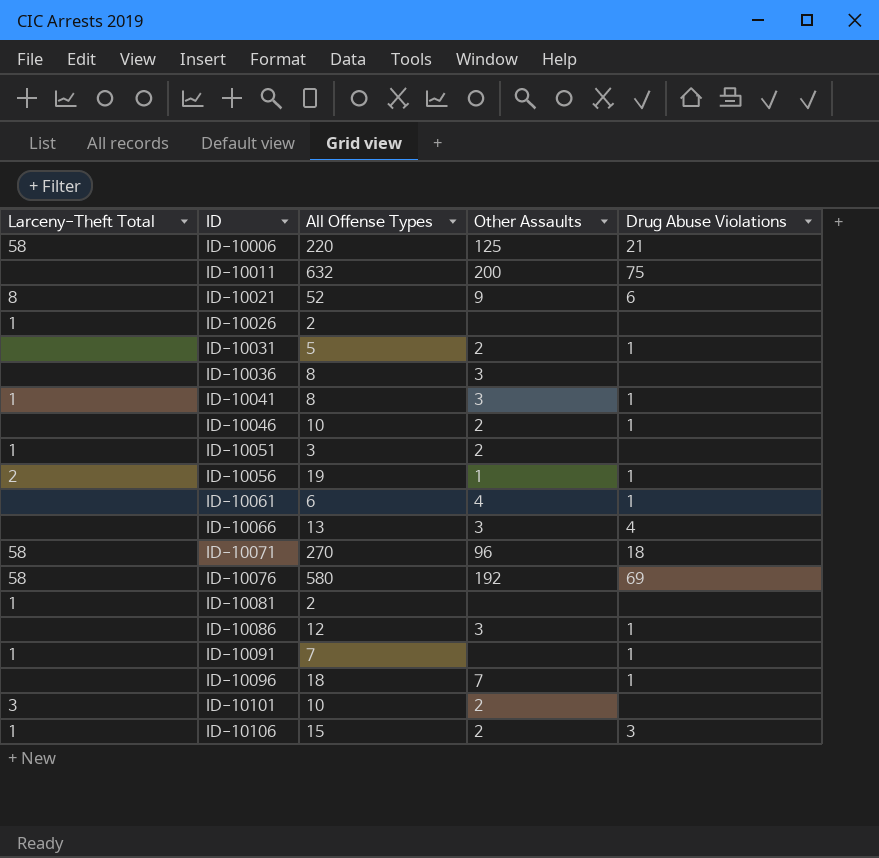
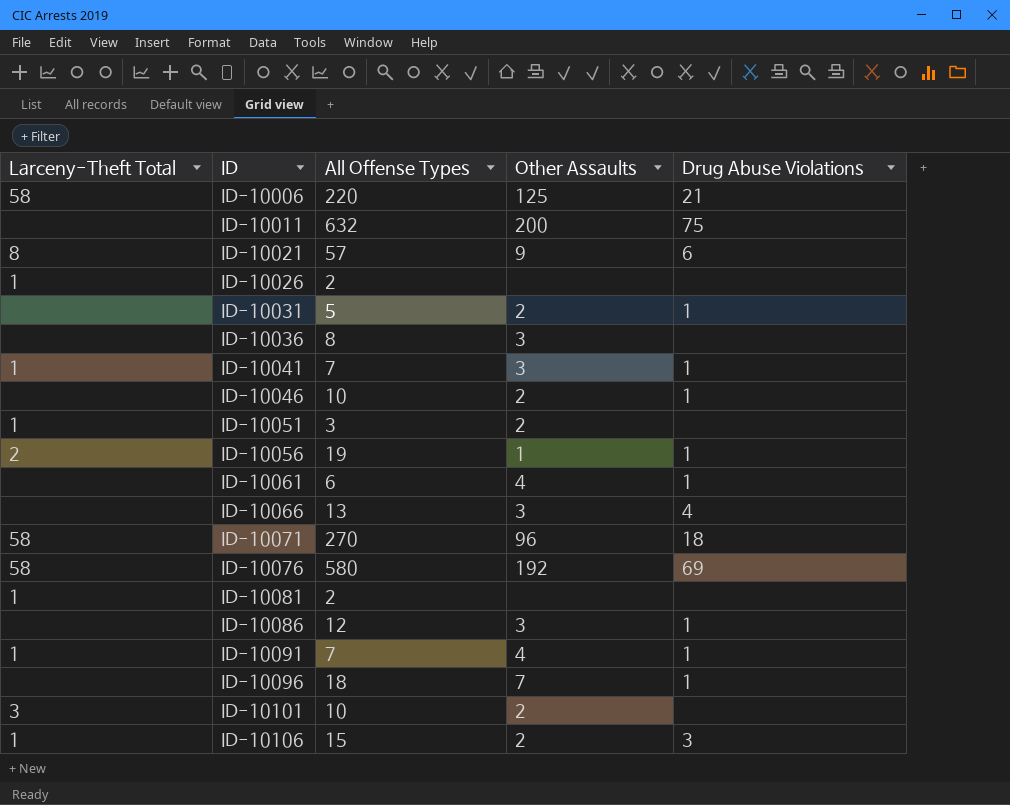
ID-10021 | All Offense Types: 52 -> 57
ID-10041 | All Offense Types: 8 -> 7
ID-10091 | Other Assaults: none -> 4

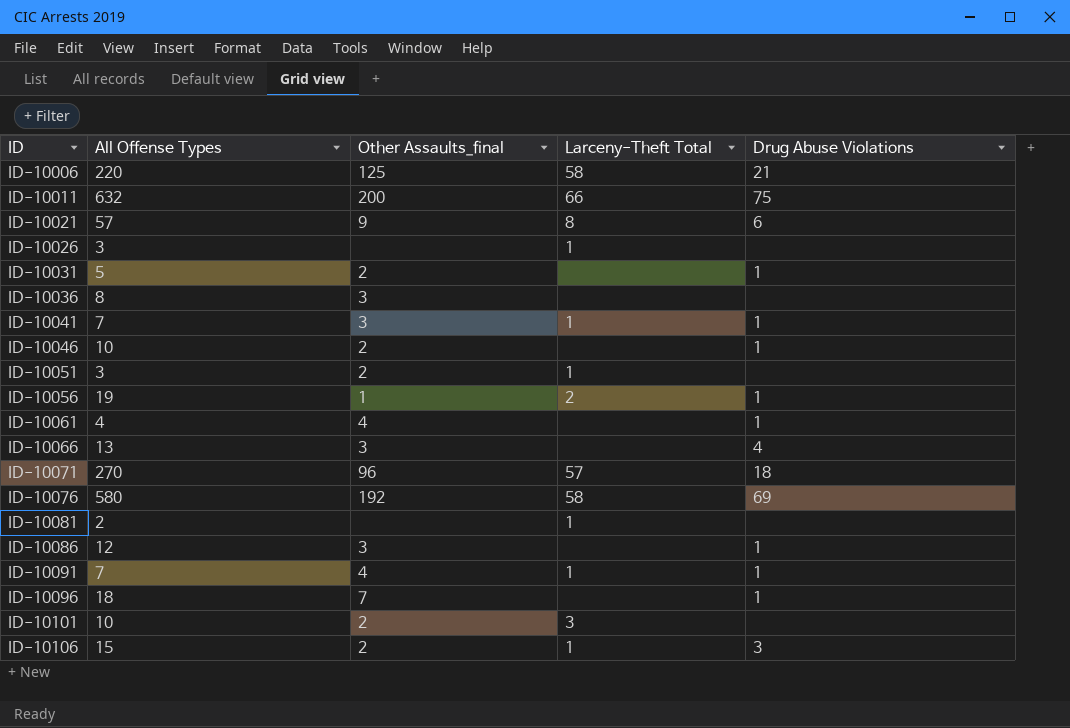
column name: Other Assaults -> Other Assaults_final
column Larceny-Theft Total | position: 1 -> 4
ID-10011 | Larceny-Theft Total: none -> 66
ID-10026 | All Offense Types: 2 -> 3
ID-10061 | All Offense Types: 6 -> 4
ID-10071 | Larceny-Theft Total: 58 -> 57

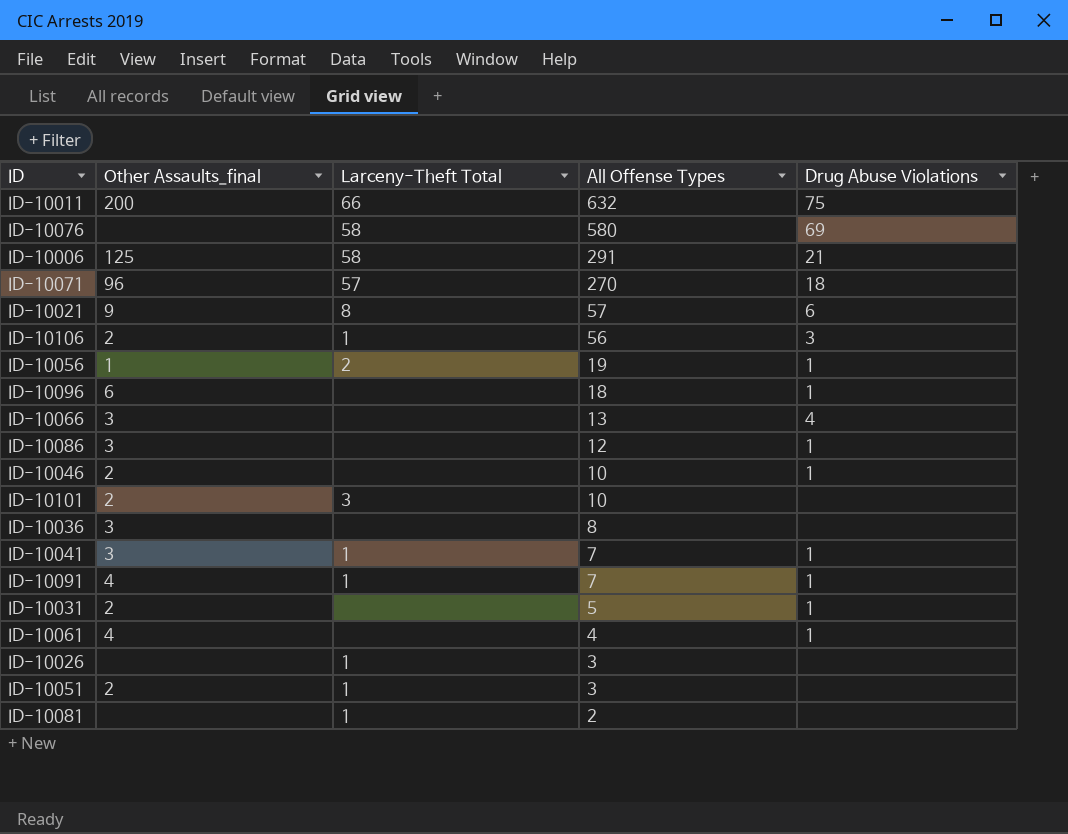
row order: ID ascending -> All Offense Types descending
column All Offense Types | position: 2 -> 4
ID-10076 | Other Assaults_final: 192 -> none
ID-10006 | All Offense Types: 220 -> 291
ID-10106 | All Offense Types: 15 -> 56
ID-10096 | Other Assaults_final: 7 -> 6

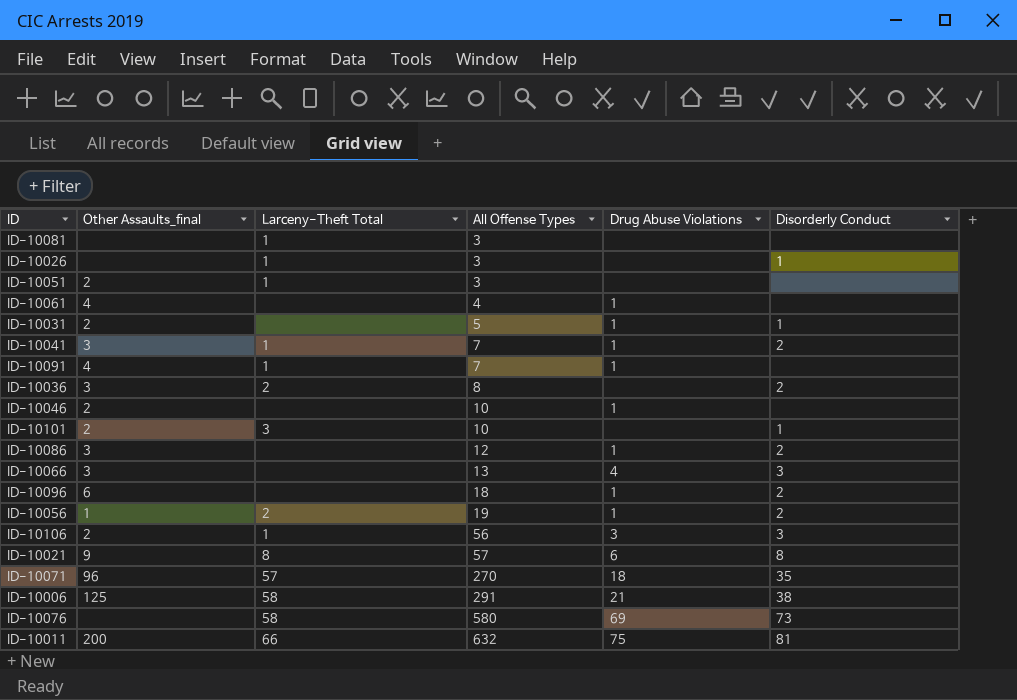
row order: All Offense Types descending -> All Offense Types ascending
column Disorderly Conduct | position: none -> 6
ID-10081 | All Offense Types: 2 -> 3
ID-10036 | Larceny-Theft Total: none -> 2

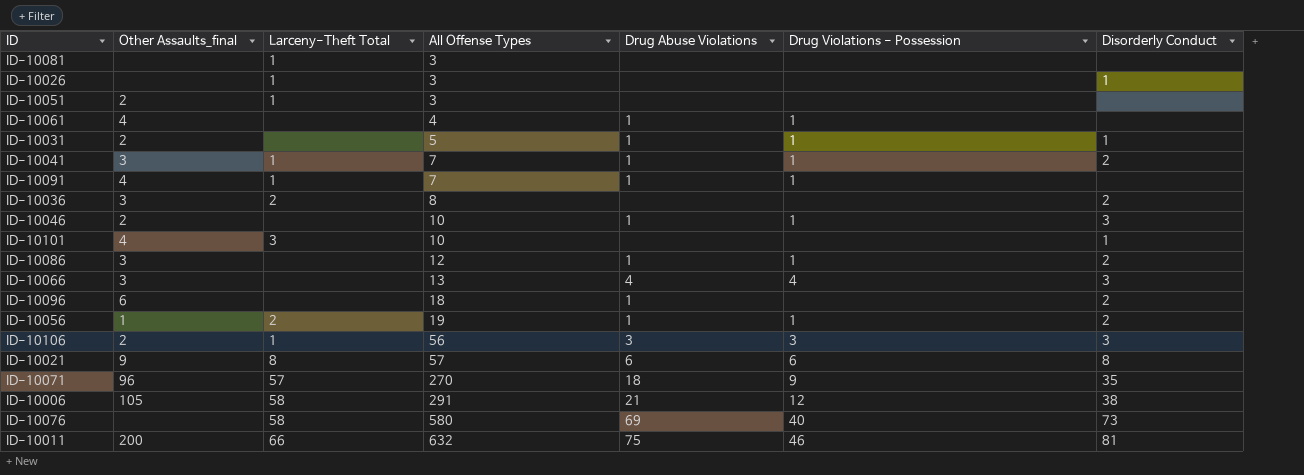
column Drug Violations - Possession | position: none -> 6
ID-10046 | Disorderly Conduct: none -> 3
ID-10101 | Other Assaults_final: 2 -> 4
ID-10006 | Other Assaults_final: 125 -> 105

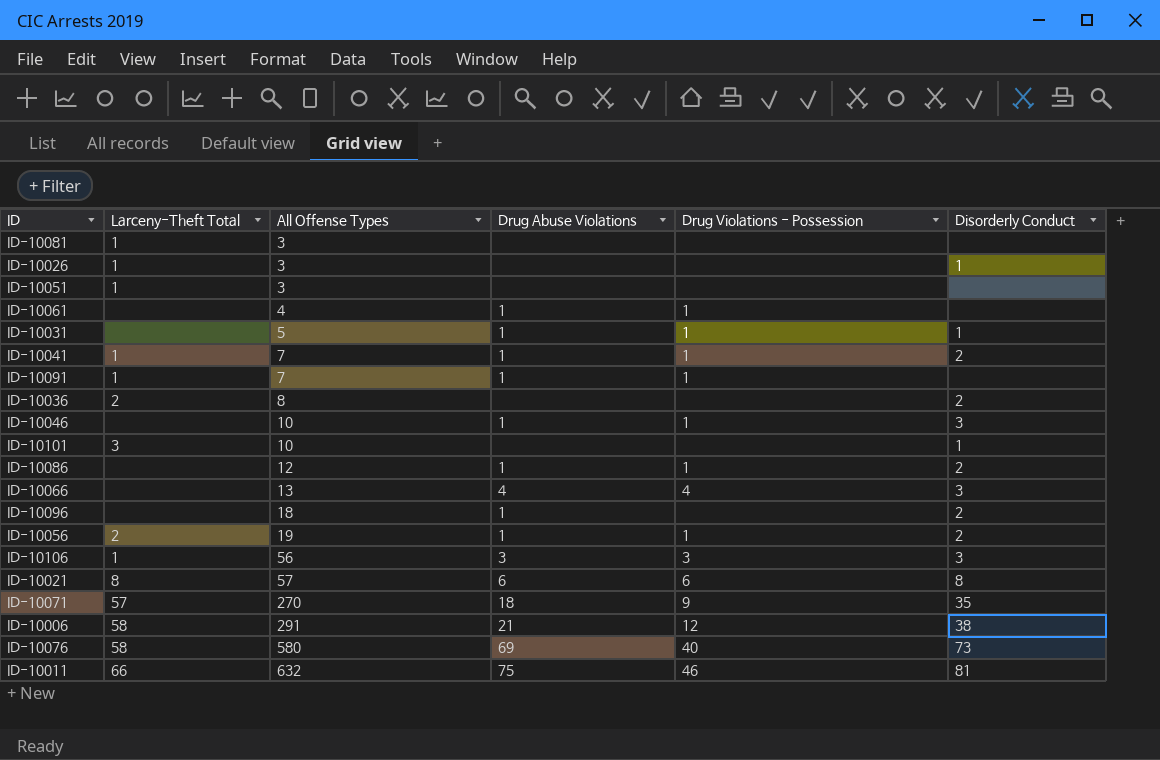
column Other Assaults_final | position: 2 -> none

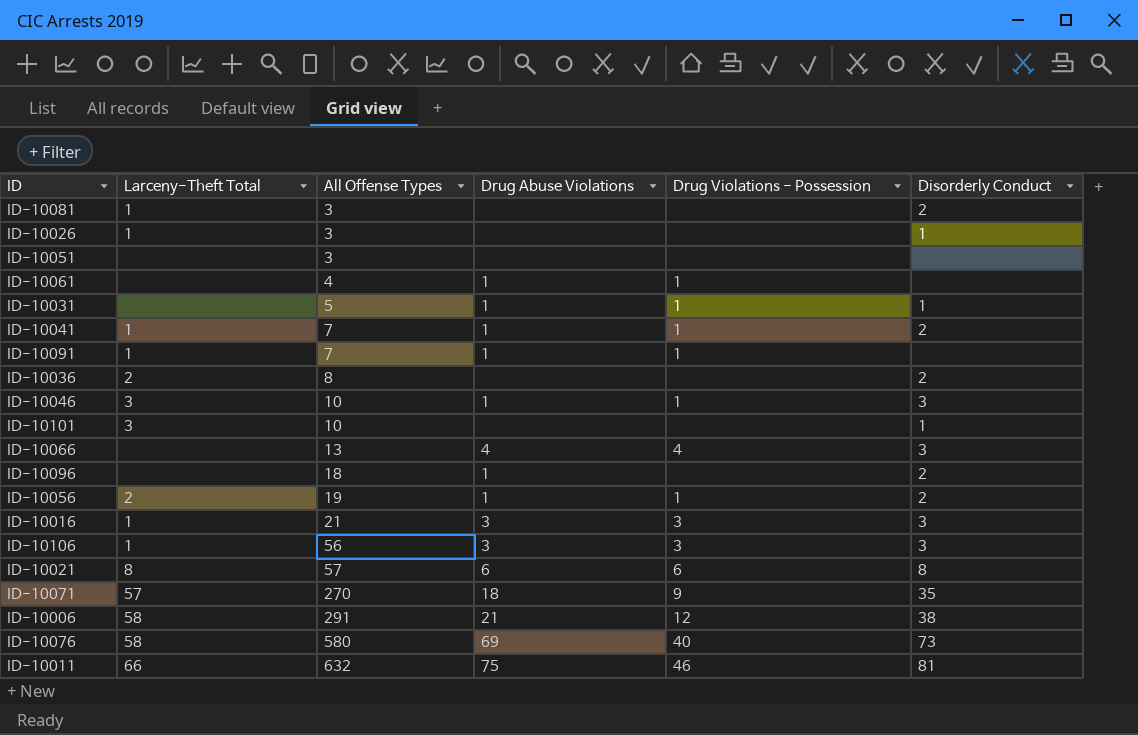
row ID-10086: none | 12 | 1 | 1 | 2 -> none
ID-10081 | Disorderly Conduct: none -> 2
ID-10051 | Larceny-Theft Total: 1 -> none
ID-10046 | Larceny-Theft Total: none -> 3
row ID-10016: none -> 1 | 21 | 3 | 3 | 3

